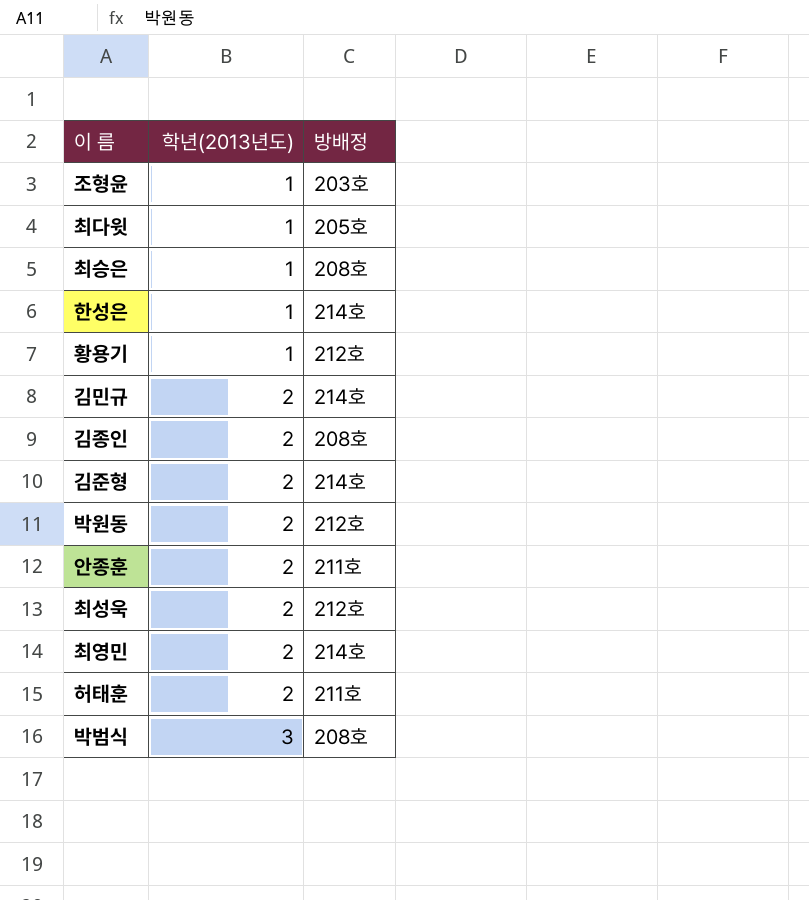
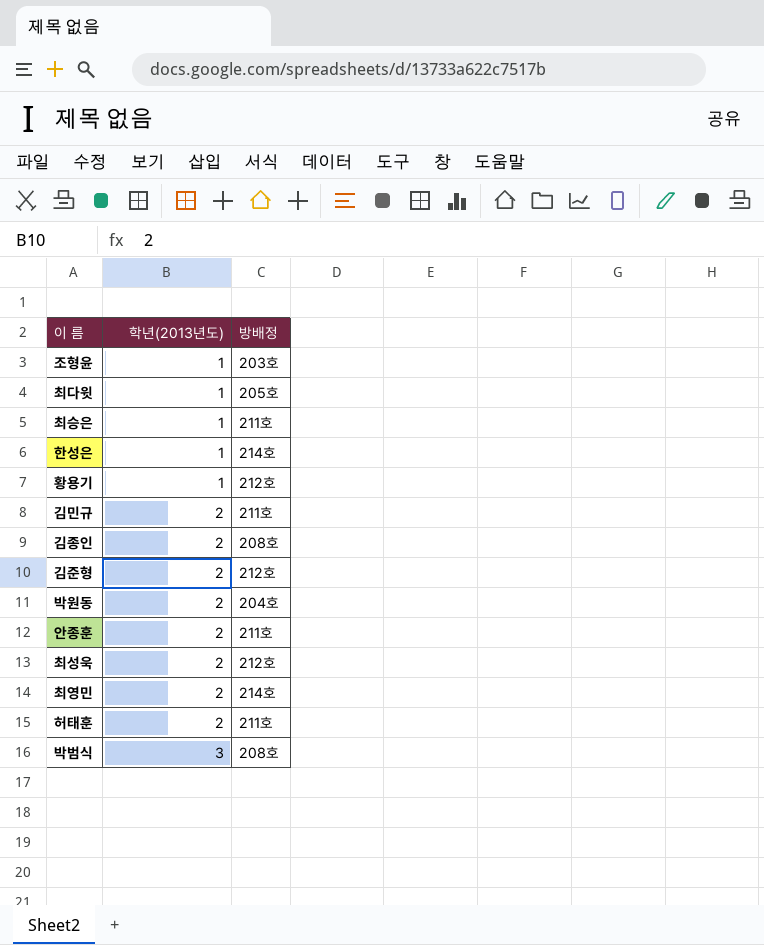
최승은 | 방배정: 208호 -> 211호
김민규 | 방배정: 214호 -> 211호
김준형 | 방배정: 214호 -> 212호
박원동 | 방배정: 212호 -> 204호

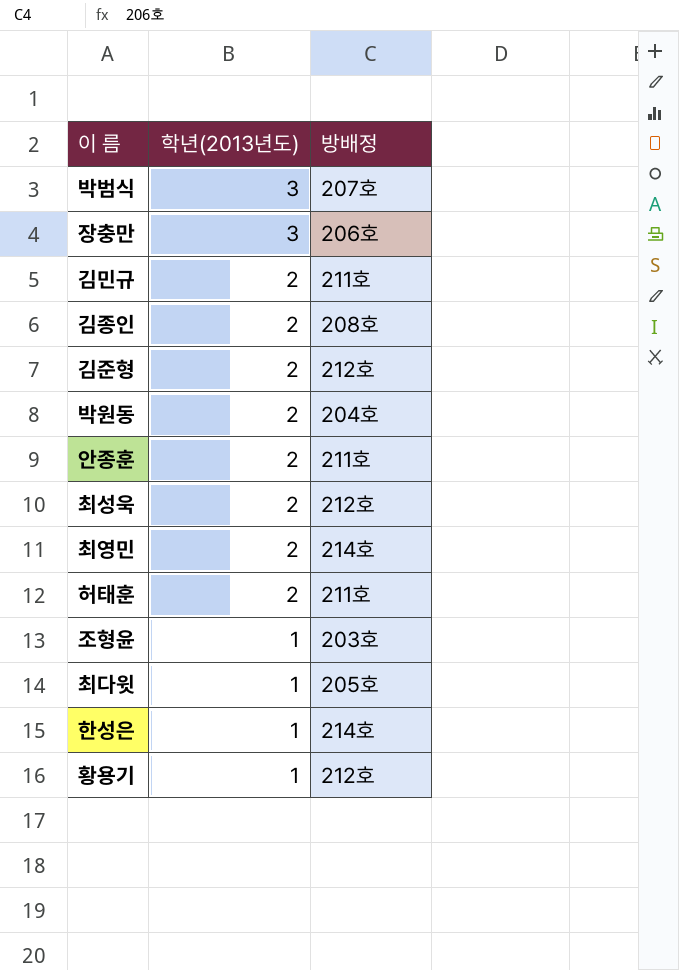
row order: 학년(2013년도) ascending -> 학년(2013년도) descending
row 최승은: 1 | 211호 -> none
박범식 | 방배정: 208호 -> 207호
row 장충만: none -> 3 | 206호

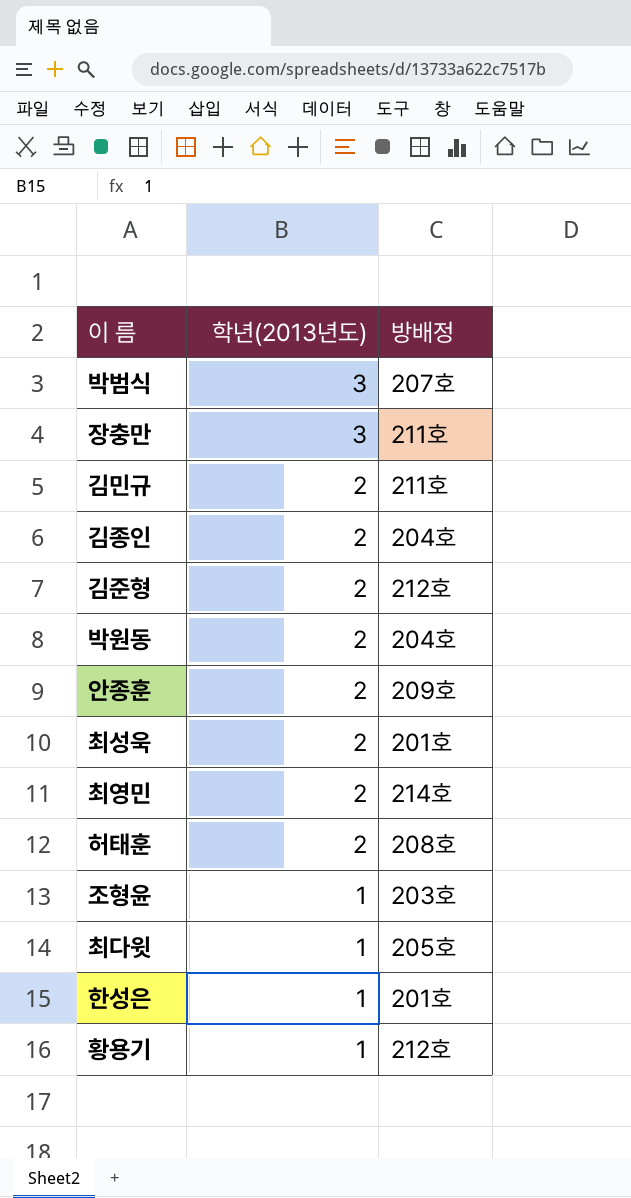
장충만 | 방배정: 206호 -> 211호
김종인 | 방배정: 208호 -> 204호
안종훈 | 방배정: 211호 -> 209호
최성욱 | 방배정: 212호 -> 201호
허태훈 | 방배정: 211호 -> 208호
한성은 | 방배정: 214호 -> 201호

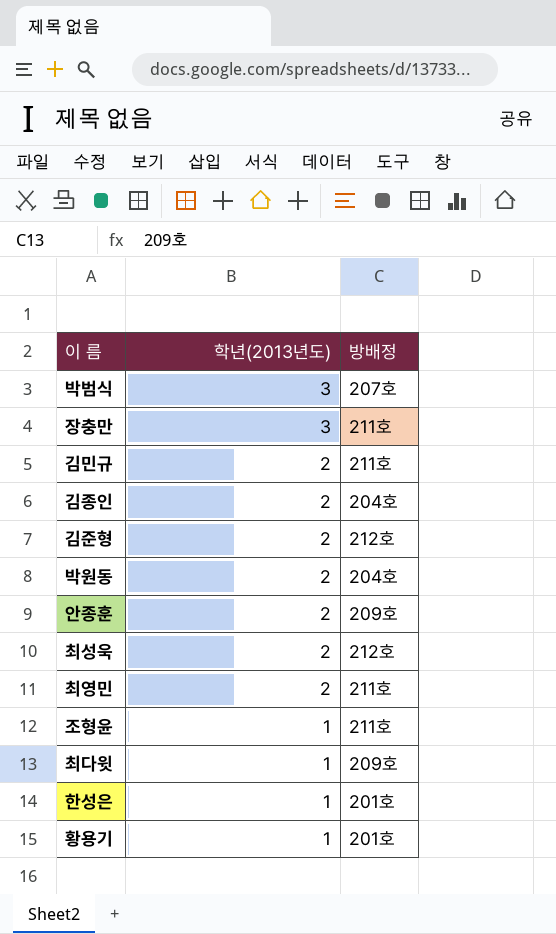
row 허태훈: 2 | 208호 -> none
최성욱 | 방배정: 201호 -> 212호
최영민 | 방배정: 214호 -> 211호
조형윤 | 방배정: 203호 -> 211호
최다윗 | 방배정: 205호 -> 209호
황용기 | 방배정: 212호 -> 201호

